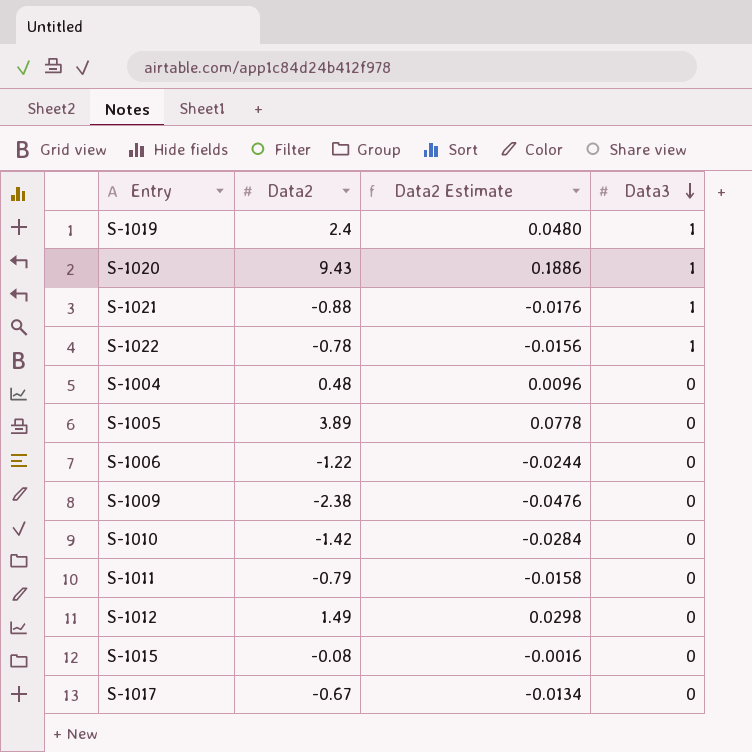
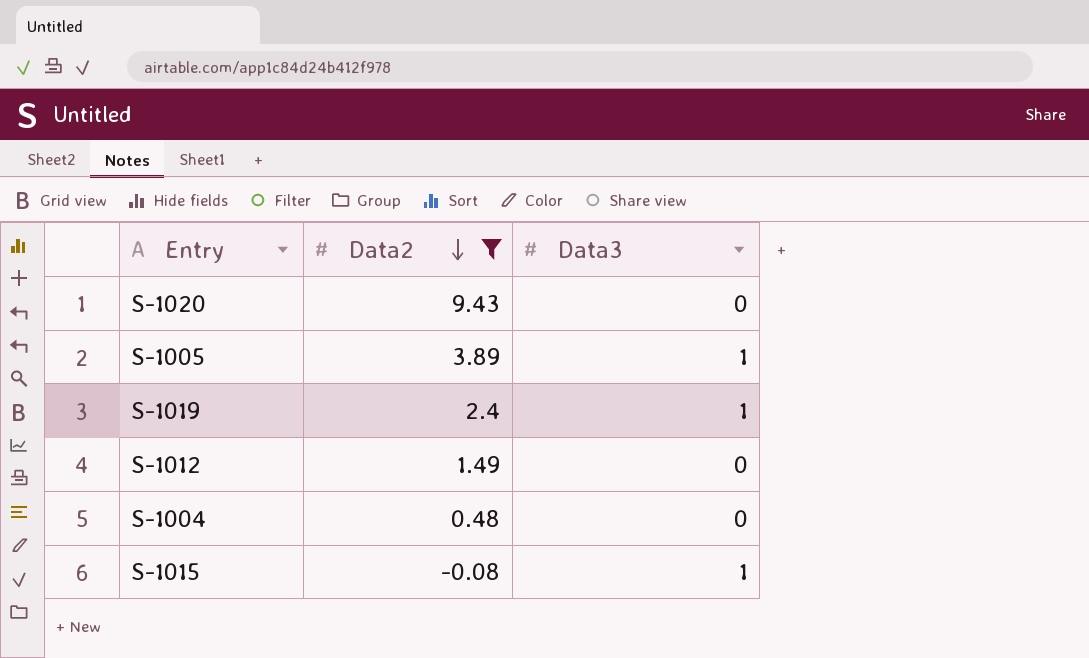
filter: none -> Data2 >= -0.08
row order: Data3 descending -> Data2 descending
column Data2 Estimate | formula: [Data2] * 0.02 -> none
S-1020 | Data3: 1 -> 0
S-1005 | Data3: 0 -> 1
S-1015 | Data3: 0 -> 1

